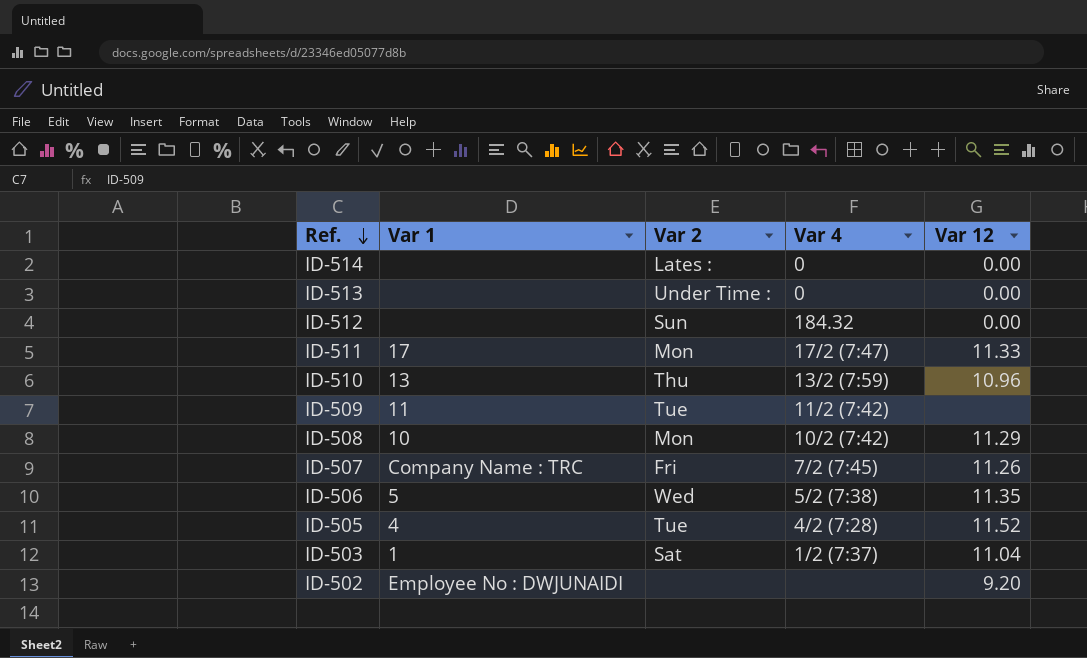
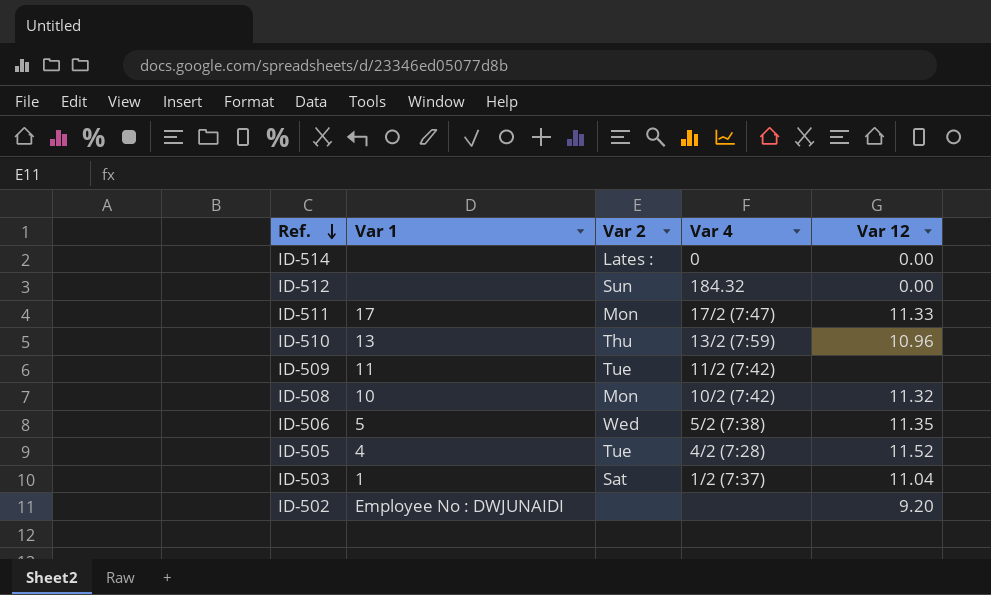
row ID-513: none | Under Time : | 0 | 0.00 -> none
row ID-507: Company Name : TRC | Fri | 7/2 (7:45) | 11.26 -> none
ID-508 | Var 12: 11.29 -> 11.32

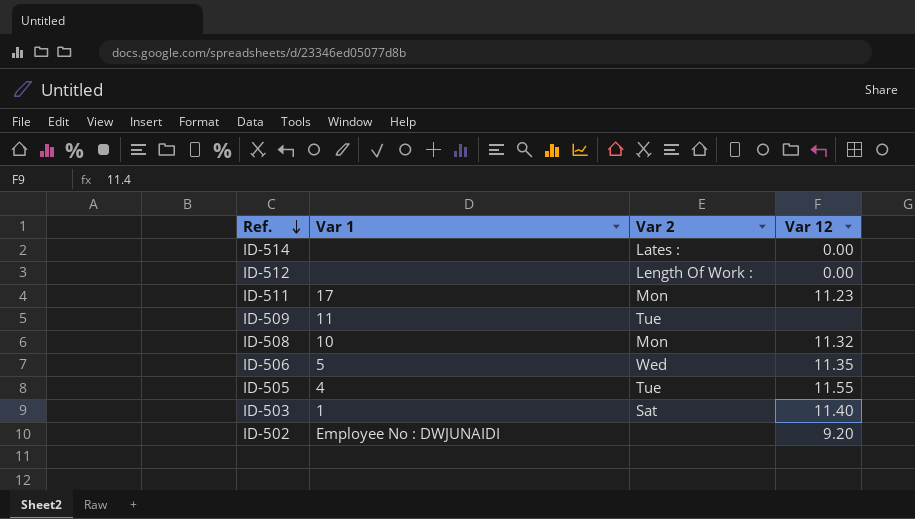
column Var 4 | position: 4 -> none
row ID-510: 13 | Thu | 13/2 (7:59) | 10.96 -> none
ID-512 | Var 2: Sun -> Length Of Work :
ID-511 | Var 12: 11.33 -> 11.23
ID-505 | Var 12: 11.52 -> 11.55
ID-503 | Var 12: 11.04 -> 11.40

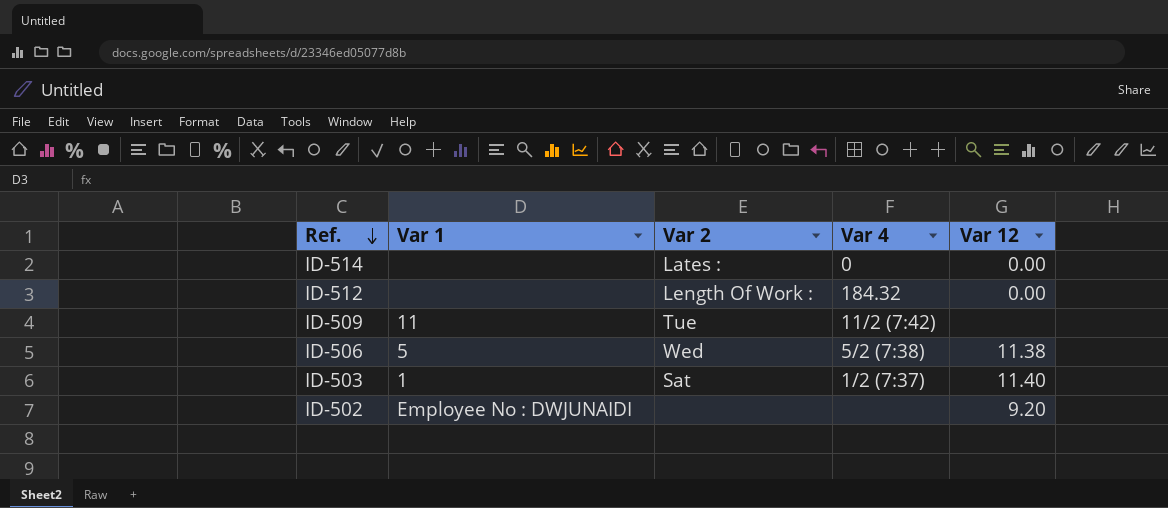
column Var 4 | position: none -> 4
row ID-511: 17 | Mon | 11.23 -> none
row ID-508: 10 | Mon | 11.32 -> none
row ID-505: 4 | Tue | 11.55 -> none
ID-506 | Var 12: 11.35 -> 11.38

